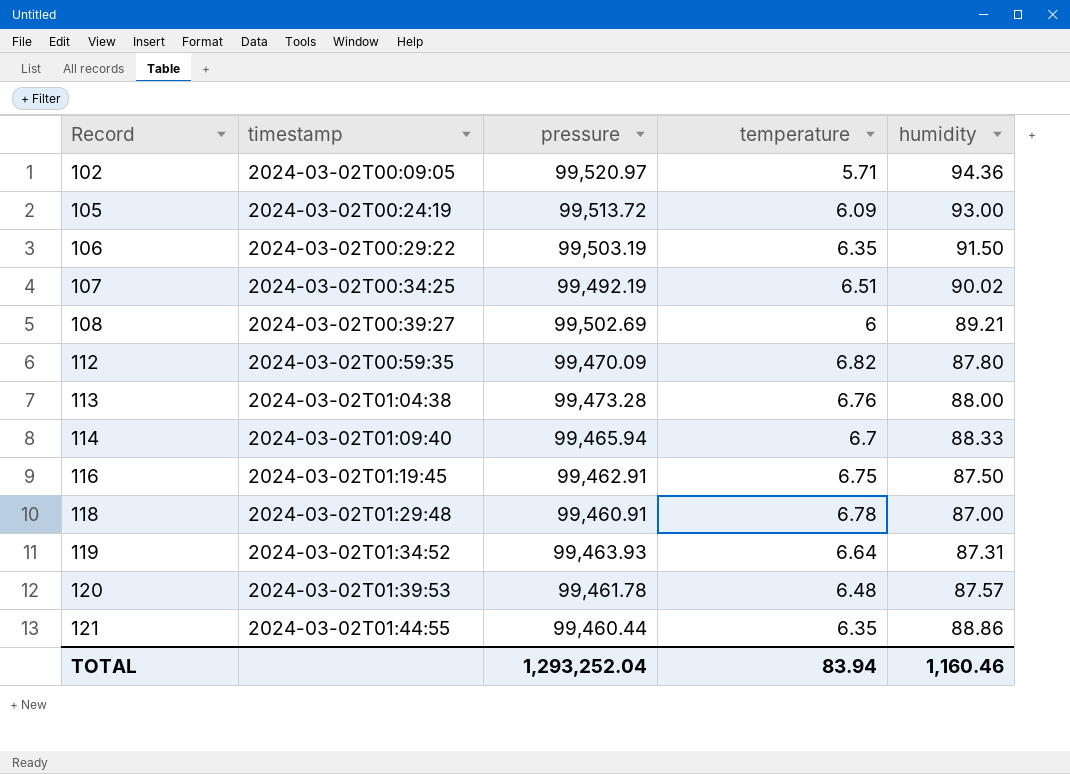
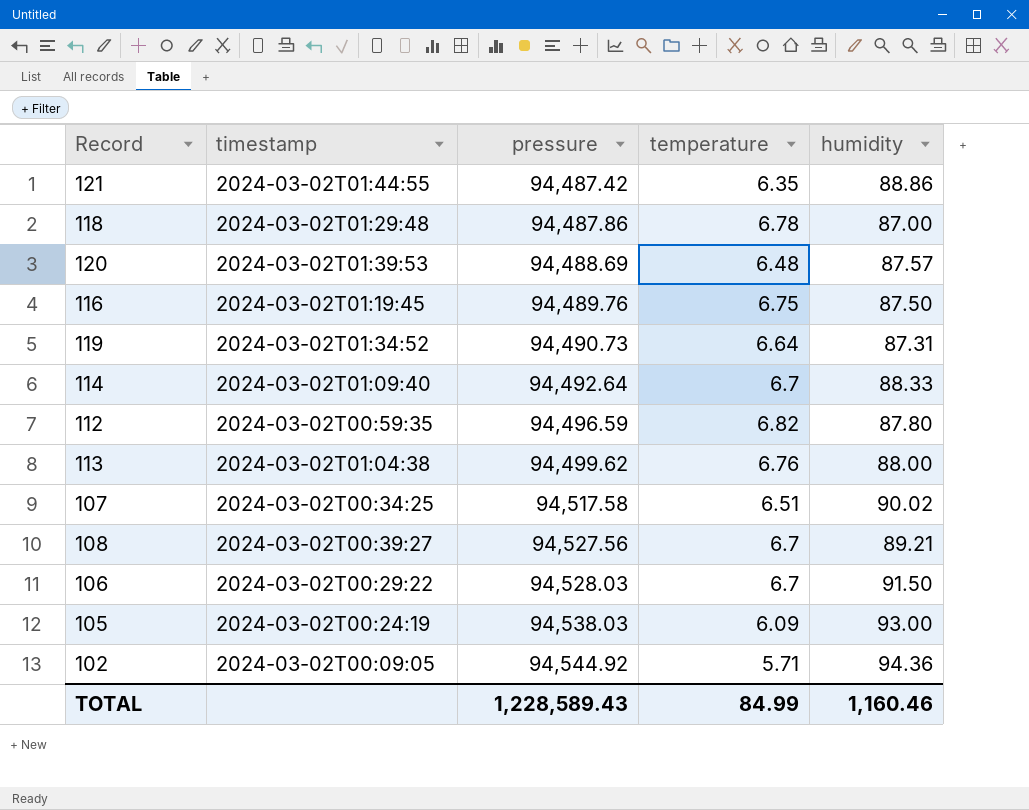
row order: Record ascending -> pressure ascending
121 | pressure: 99,460.44 -> 94,487.42
118 | pressure: 99,460.91 -> 94,487.86
120 | pressure: 99,461.78 -> 94,488.69
116 | pressure: 99,462.91 -> 94,489.76
119 | pressure: 99,463.93 -> 94,490.73
114 | pressure: 99,465.94 -> 94,492.64
112 | pressure: 99,470.09 -> 94,496.59
113 | pressure: 99,473.28 -> 94,499.62
107 | pressure: 99,492.19 -> 94,517.58
108 | pressure: 99,502.69 -> 94,527.56
108 | temperature: 6 -> 6.7
106 | pressure: 99,503.19 -> 94,528.03
106 | temperature: 6.35 -> 6.7
105 | pressure: 99,513.72 -> 94,538.03
102 | pressure: 99,520.97 -> 94,544.92
TOTAL | pressure: 1,293,252.04 -> 1,228,589.43
TOTAL | temperature: 83.94 -> 84.99

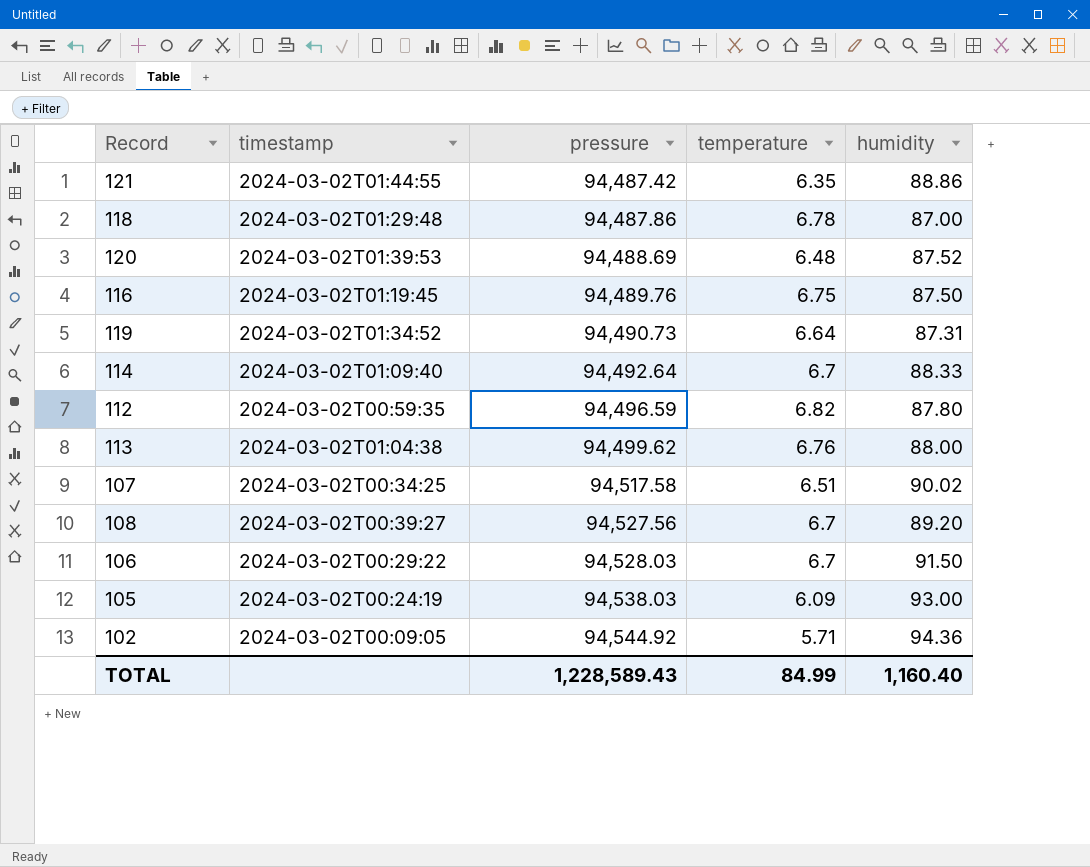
120 | humidity: 87.57 -> 87.52
108 | humidity: 89.21 -> 89.20
TOTAL | humidity: 1,160.46 -> 1,160.40

